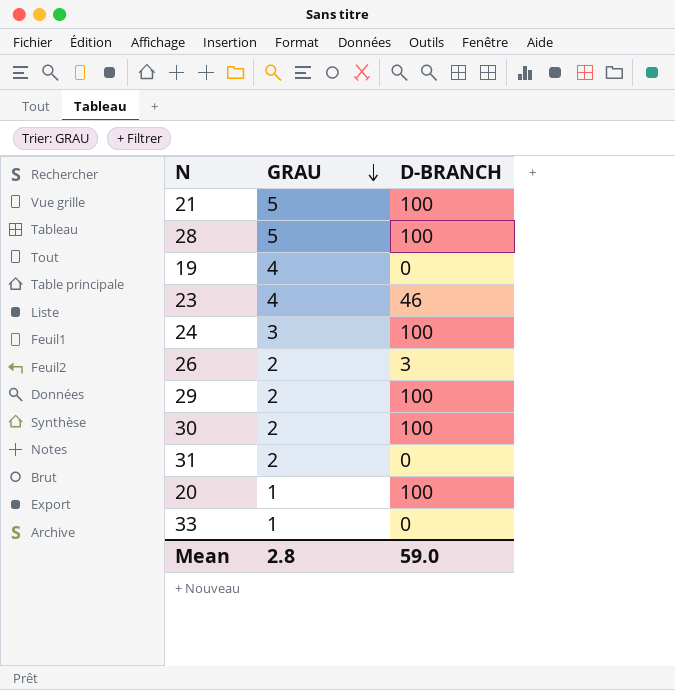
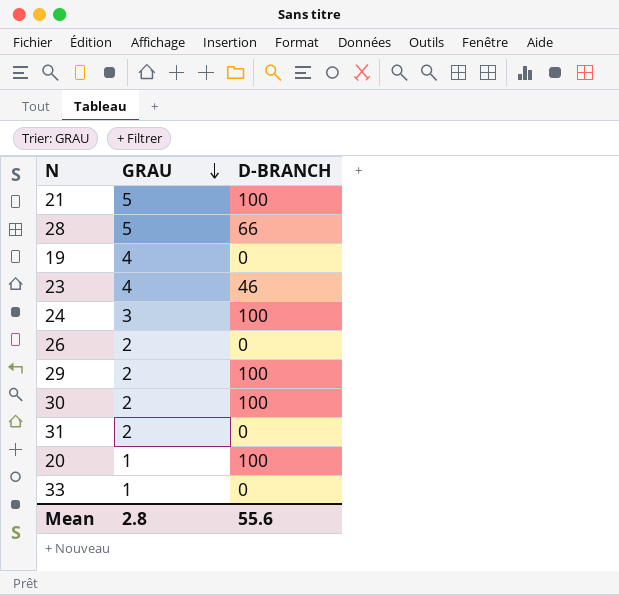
28 | D-BRANCH: 100 -> 66
26 | D-BRANCH: 3 -> 0
Mean | D-BRANCH: 59.0 -> 55.6

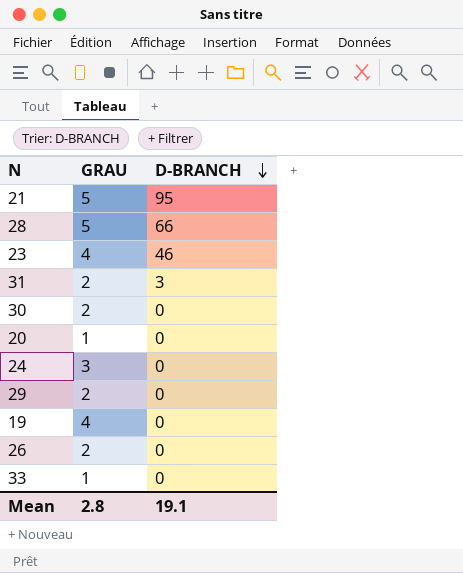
row order: GRAU descending -> D-BRANCH descending
21 | D-BRANCH: 100 -> 95
31 | D-BRANCH: 0 -> 3
30 | D-BRANCH: 100 -> 0
20 | D-BRANCH: 100 -> 0
24 | D-BRANCH: 100 -> 0
29 | D-BRANCH: 100 -> 0
Mean | D-BRANCH: 55.6 -> 19.1

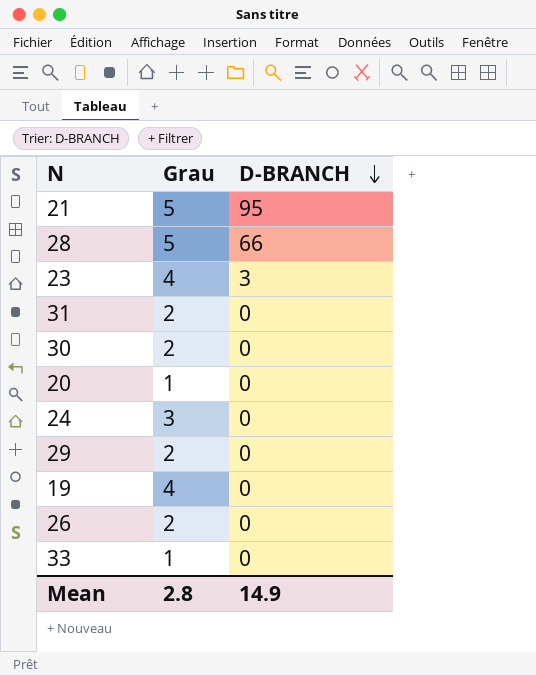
column name: GRAU -> Grau
23 | D-BRANCH: 46 -> 3
31 | D-BRANCH: 3 -> 0
Mean | D-BRANCH: 19.1 -> 14.9

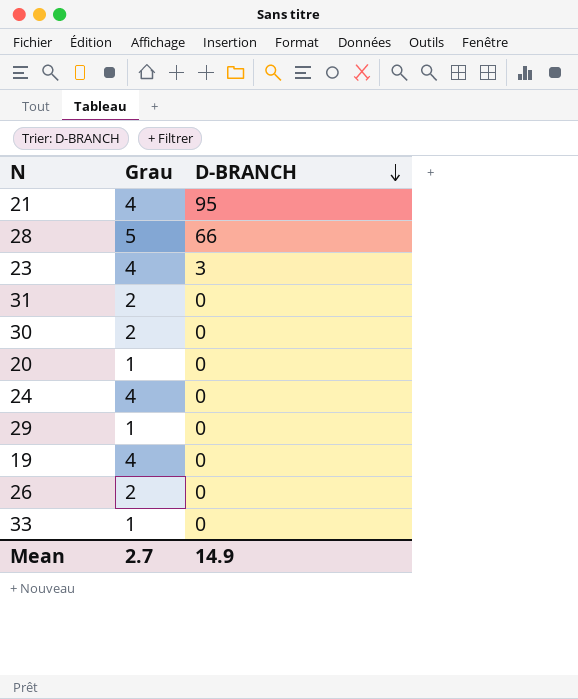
21 | Grau: 5 -> 4
24 | Grau: 3 -> 4
29 | Grau: 2 -> 1
Mean | Grau: 2.8 -> 2.7

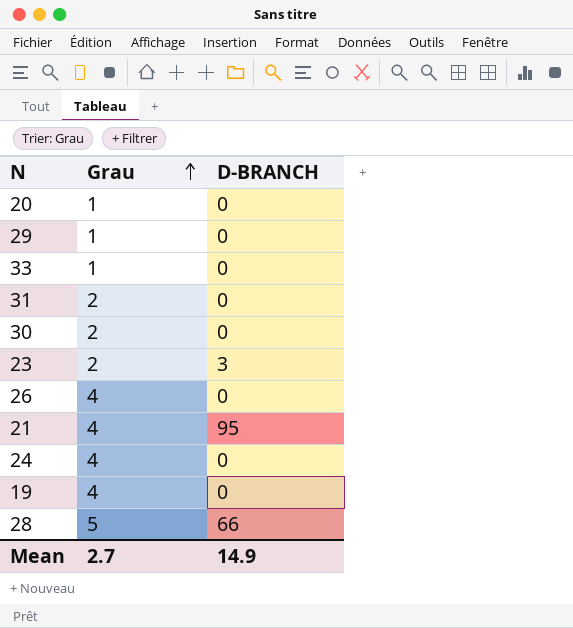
row order: D-BRANCH descending -> Grau ascending
23 | Grau: 4 -> 2
26 | Grau: 2 -> 4

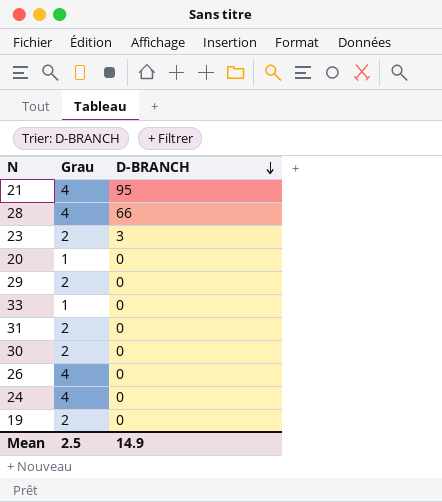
row order: Grau ascending -> D-BRANCH descending
28 | Grau: 5 -> 4
29 | Grau: 1 -> 2
19 | Grau: 4 -> 2
Mean | Grau: 2.7 -> 2.5

